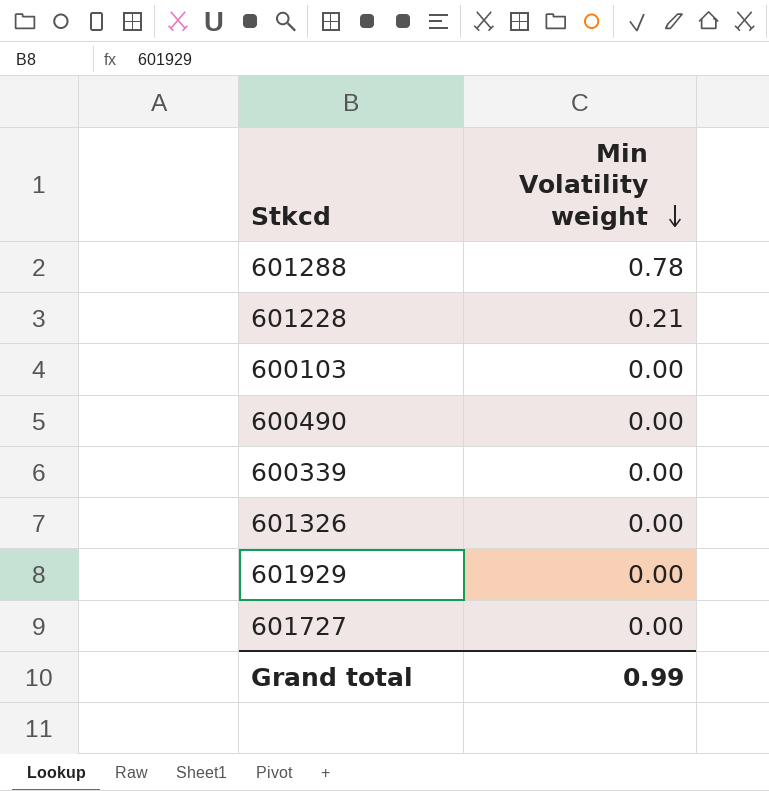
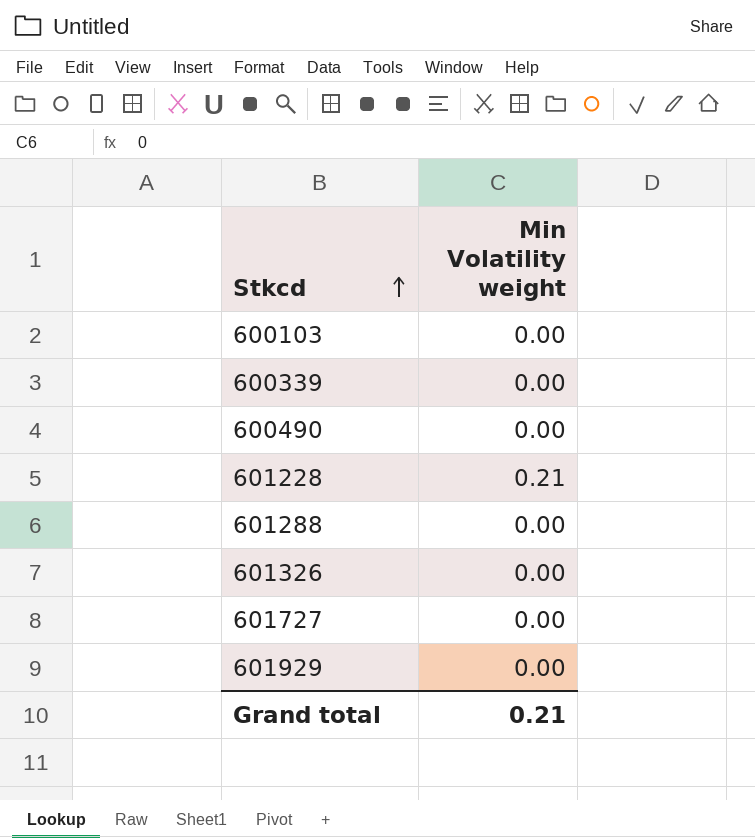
row order: Min Volatility weight descending -> Stkcd ascending
601288 | Min Volatility weight: 0.78 -> 0.00
Grand total | Min Volatility weight: 0.99 -> 0.21

